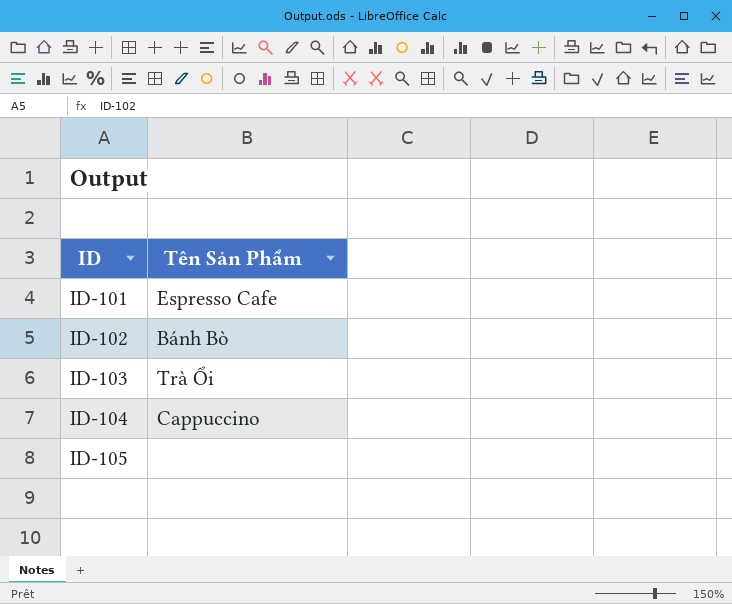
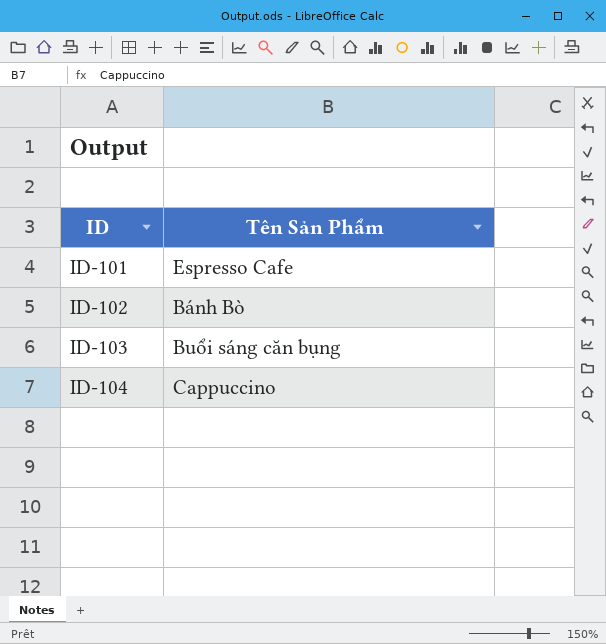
row ID-105: none -> none
ID-103 | Tên Sản Phẩm: Trà Ổi -> Buổi sáng căn bụng

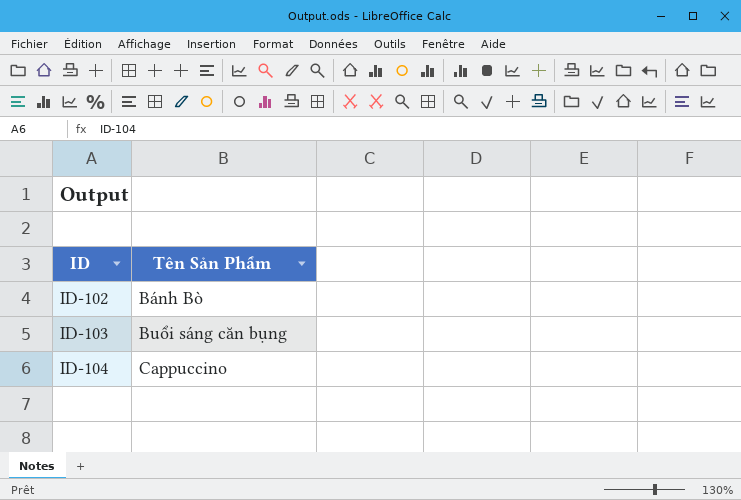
row ID-101: Espresso Cafe -> none

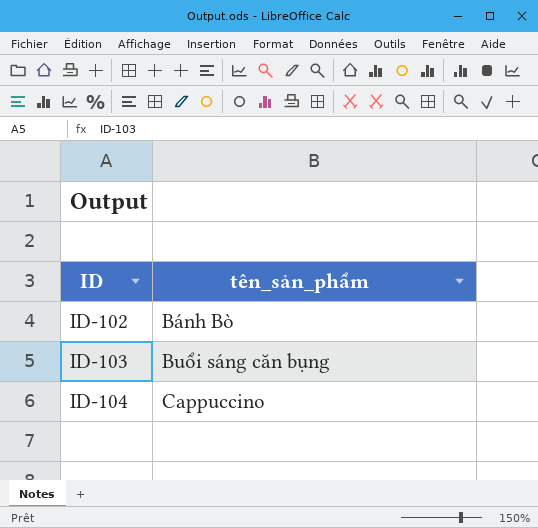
column name: Tên Sản Phẩm -> tên_sản_phẩm

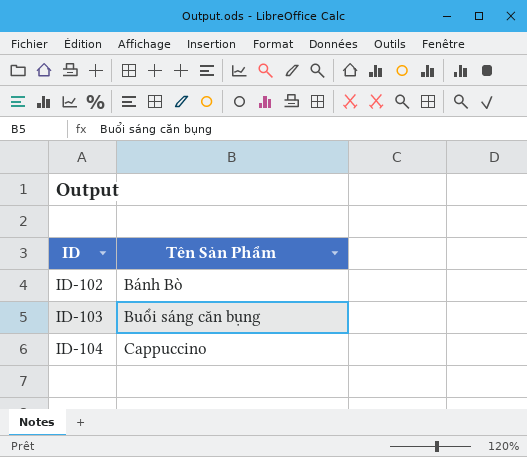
column name: tên_sản_phẩm -> Tên Sản Phẩm

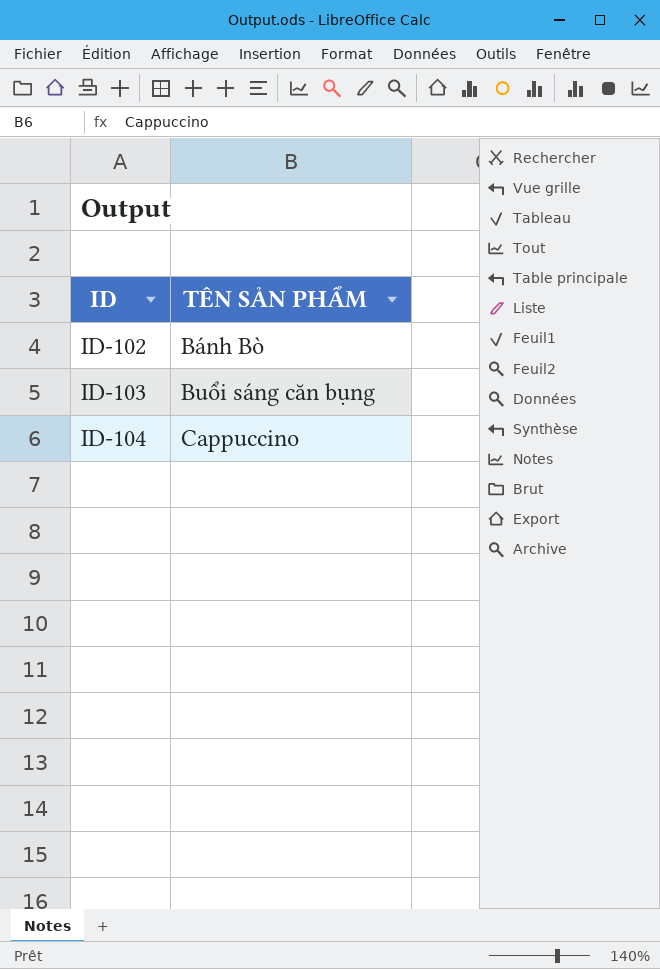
column name: Tên Sản Phẩm -> TÊN SẢN PHẨM

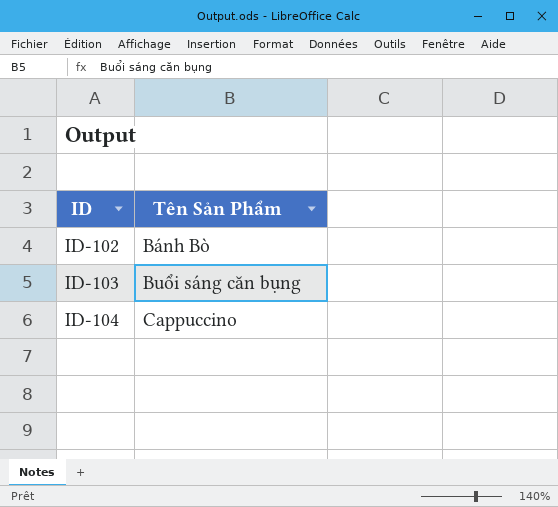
column name: TÊN SẢN PHẨM -> Tên Sản Phẩm

